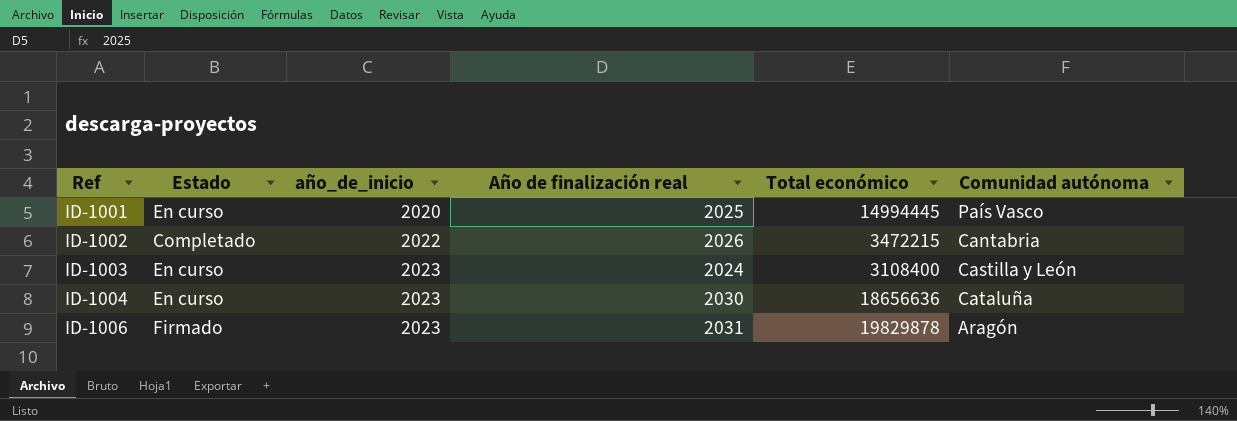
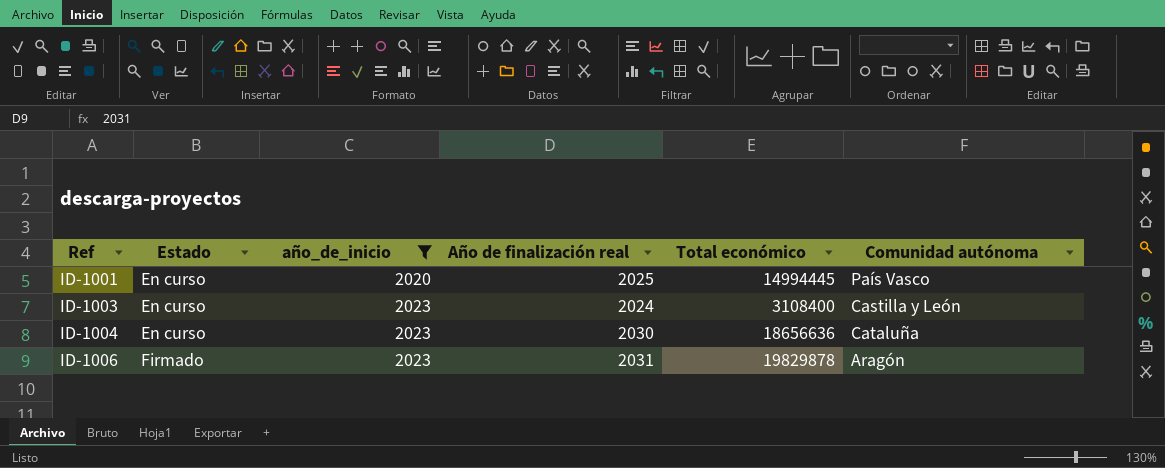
filter: none -> año_de_inicio != 2022

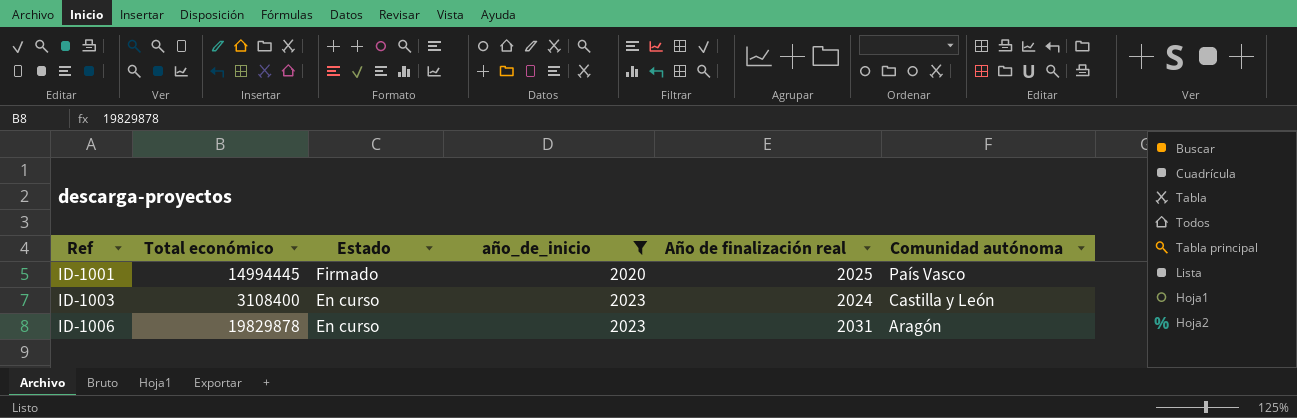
column Total económico | position: 5 -> 2
row ID-1004: En curso | 2023 | 2030 | 18656636 | Cataluña -> none
ID-1001 | Estado: En curso -> Firmado
ID-1006 | Estado: Firmado -> En curso

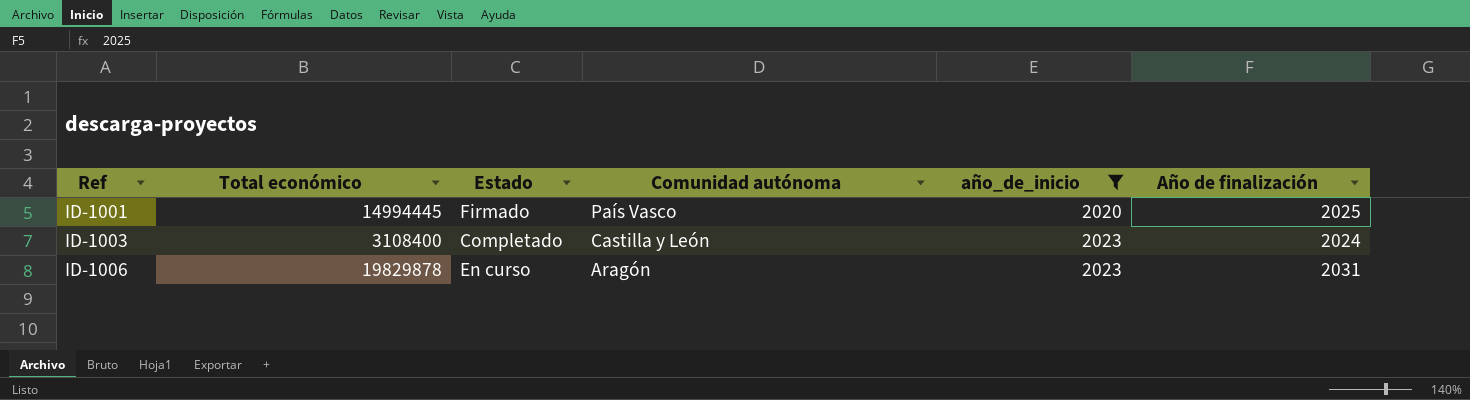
column Comunidad autónoma | position: 6 -> 4
column name: Año de finalización real -> Año de finalización
ID-1003 | Estado: En curso -> Completado

